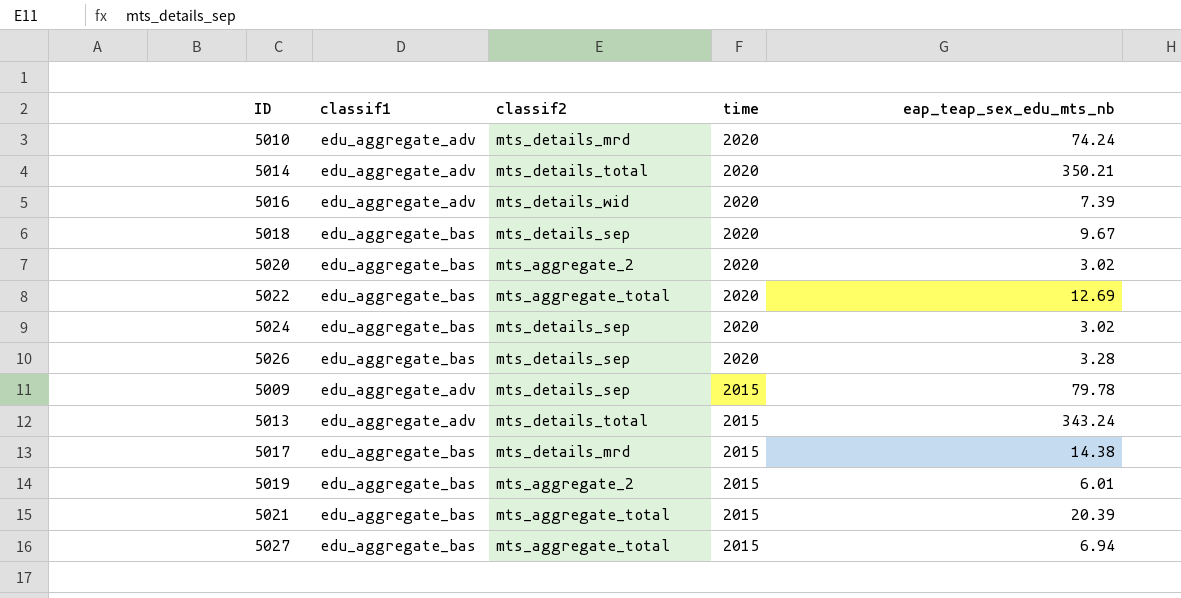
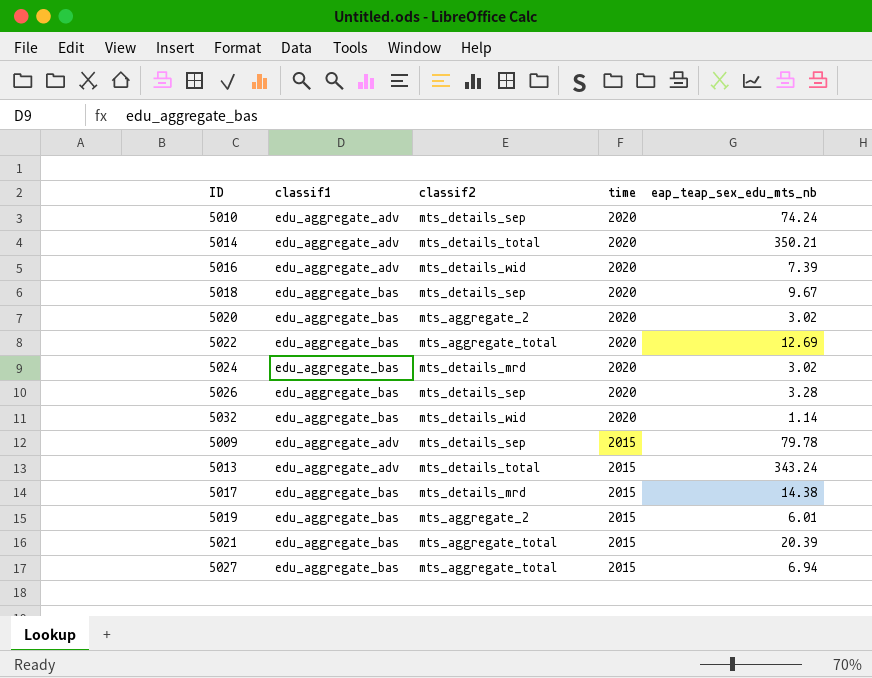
5010 | classif2: mts_details_mrd -> mts_details_sep
5024 | classif2: mts_details_sep -> mts_details_mrd
row 5032: none -> edu_aggregate_bas | mts_details_wid | 2020 | 1.14

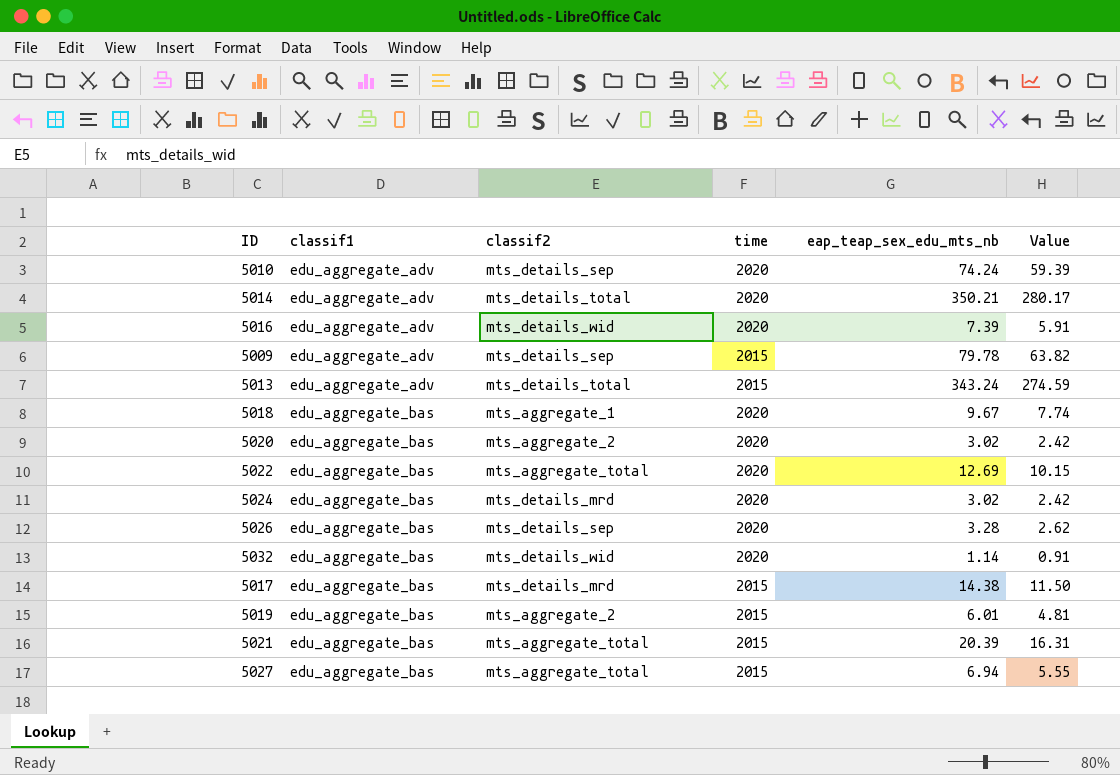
row order: time descending -> classif1 ascending
column Value | formula: none -> [eap_teap_sex_edu_mts_nb] * 0.8
5018 | classif2: mts_details_sep -> mts_aggregate_1

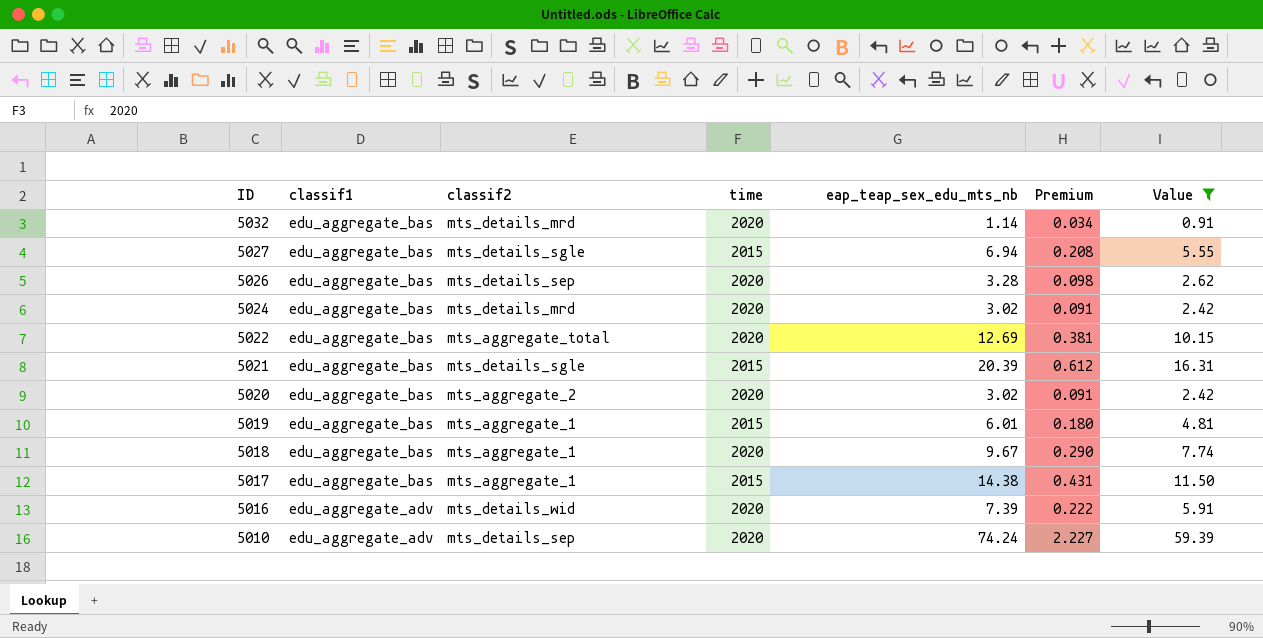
filter: none -> Value <= 59.39
row order: classif1 ascending -> ID descending
column Premium | formula: none -> [eap_teap_sex_edu_mts_nb] * 0.03
5032 | classif2: mts_details_wid -> mts_details_mrd
5027 | classif2: mts_aggregate_total -> mts_details_sgle
5021 | classif2: mts_aggregate_total -> mts_details_sgle
5019 | classif2: mts_aggregate_2 -> mts_aggregate_1
5017 | classif2: mts_details_mrd -> mts_aggregate_1

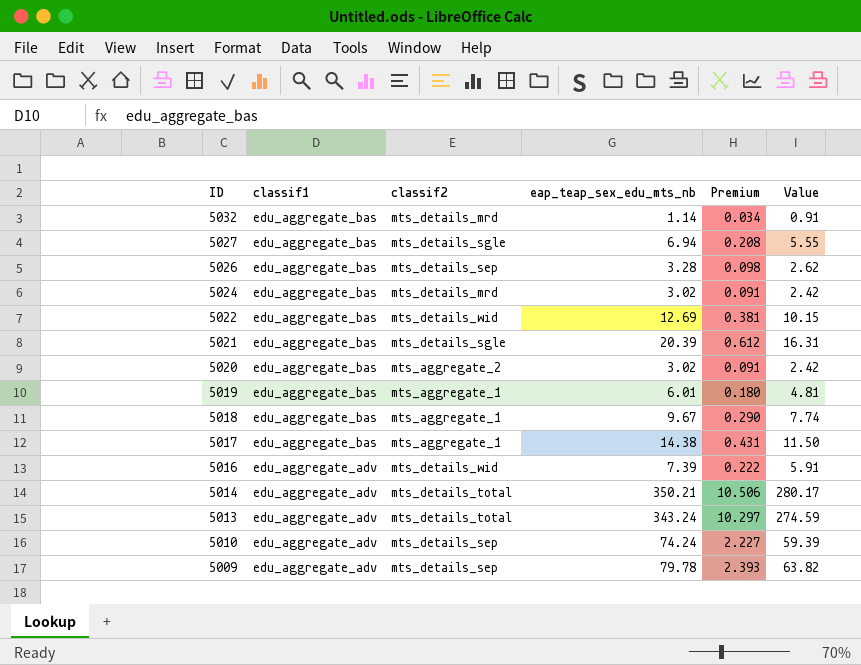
filter: Value <= 59.39 -> none
column time | position: 4 -> none
5022 | classif2: mts_aggregate_total -> mts_details_wid

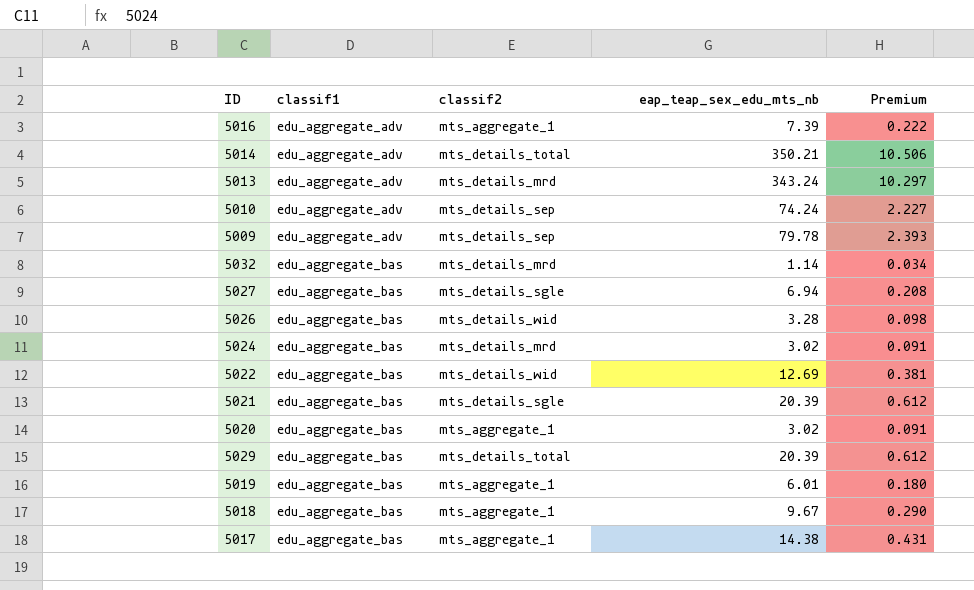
row order: ID descending -> classif1 ascending
column Value | formula: [eap_teap_sex_edu_mts_nb] * 0.8 -> none
5016 | classif2: mts_details_wid -> mts_aggregate_1
5013 | classif2: mts_details_total -> mts_details_mrd
5026 | classif2: mts_details_sep -> mts_details_wid
5020 | classif2: mts_aggregate_2 -> mts_aggregate_1
row 5029: none -> edu_aggregate_bas | mts_details_total | 20.39 | 0.612

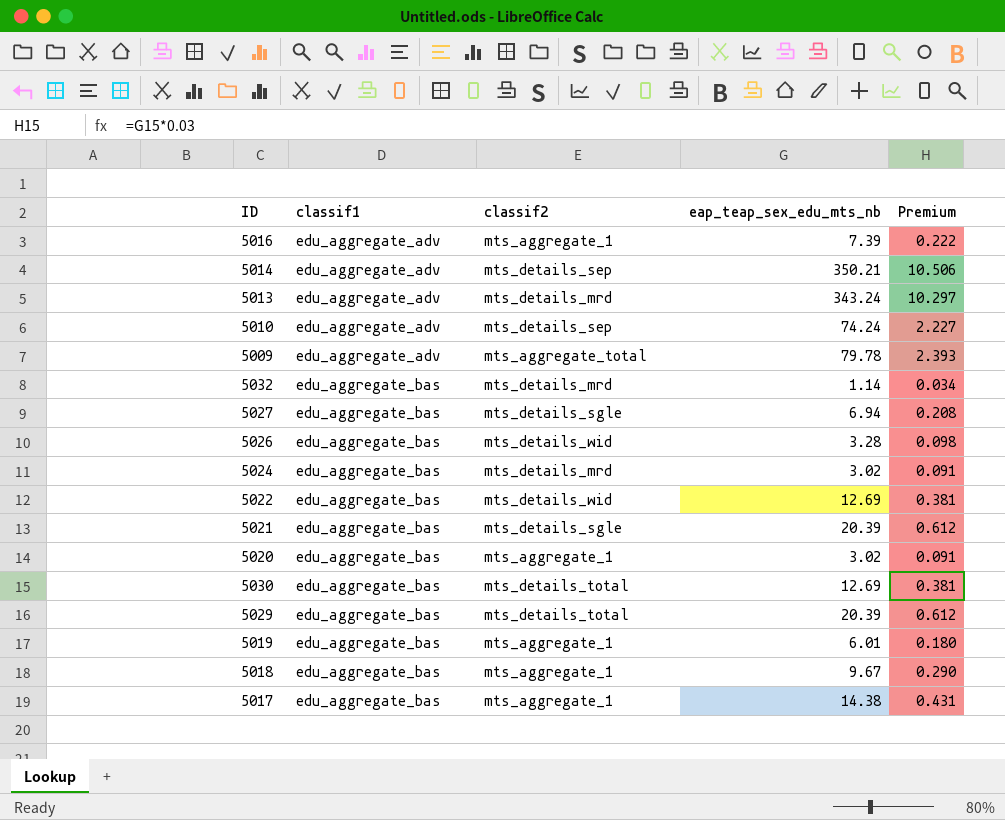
5014 | classif2: mts_details_total -> mts_details_sep
5009 | classif2: mts_details_sep -> mts_aggregate_total
row 5030: none -> edu_aggregate_bas | mts_details_total | 12.69 | 0.381

